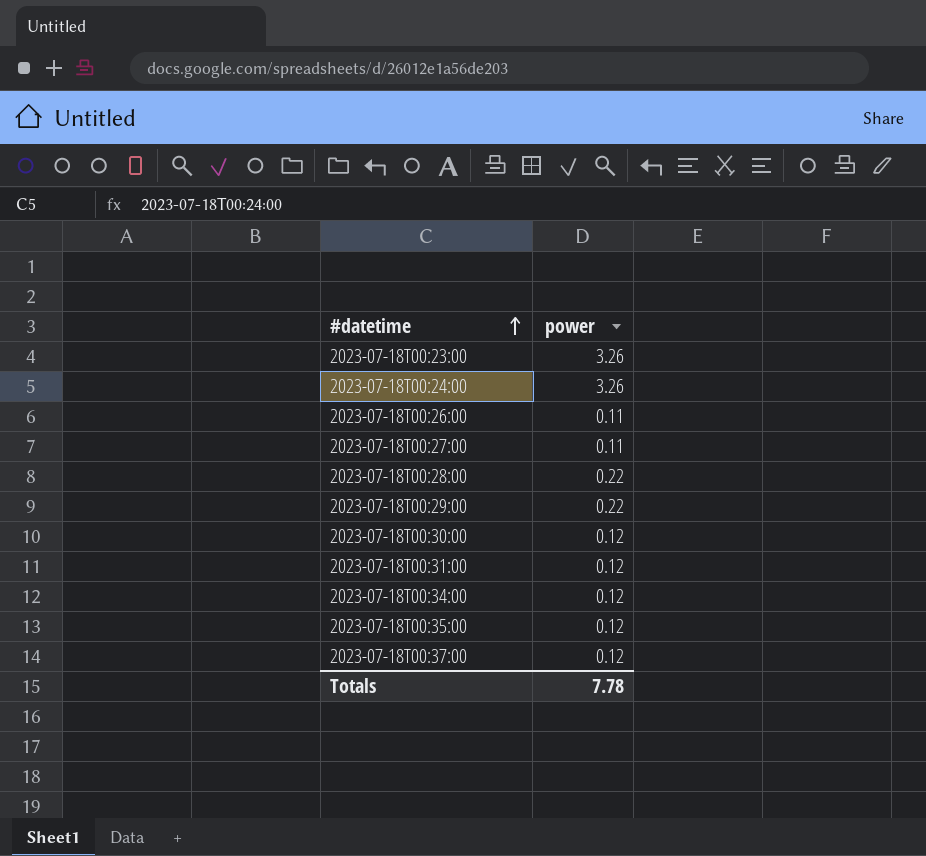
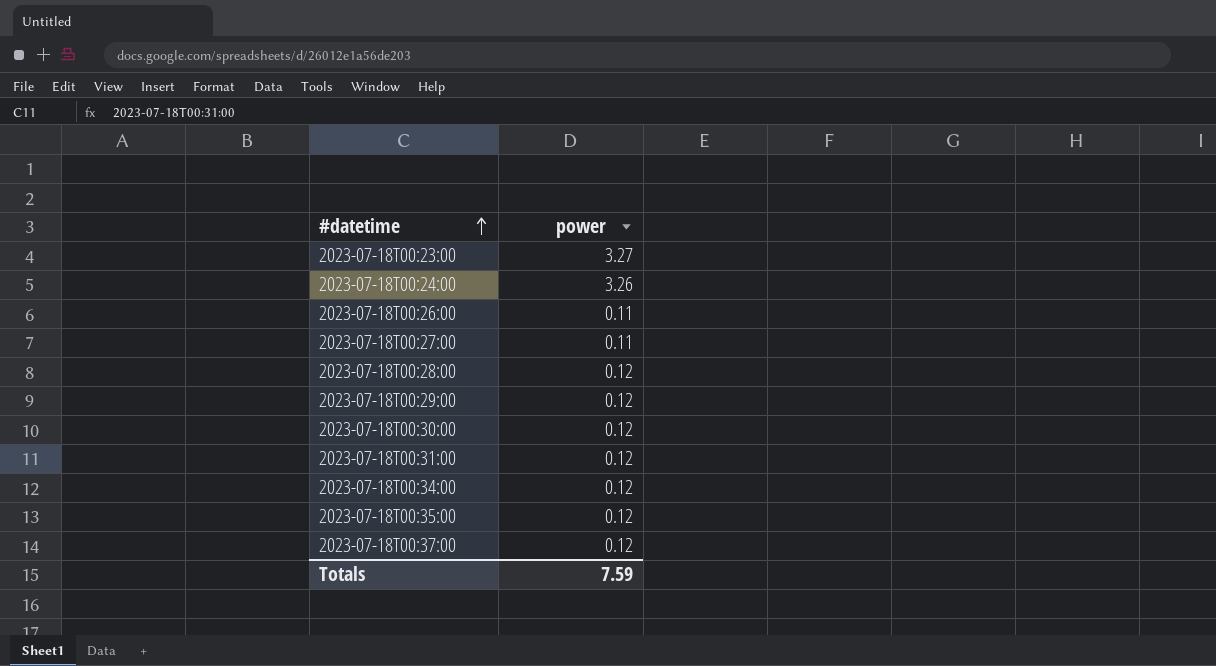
2023-07-18T00:23:00 | power: 3.26 -> 3.27
2023-07-18T00:28:00 | power: 0.22 -> 0.12
2023-07-18T00:29:00 | power: 0.22 -> 0.12
Totals | power: 7.78 -> 7.59

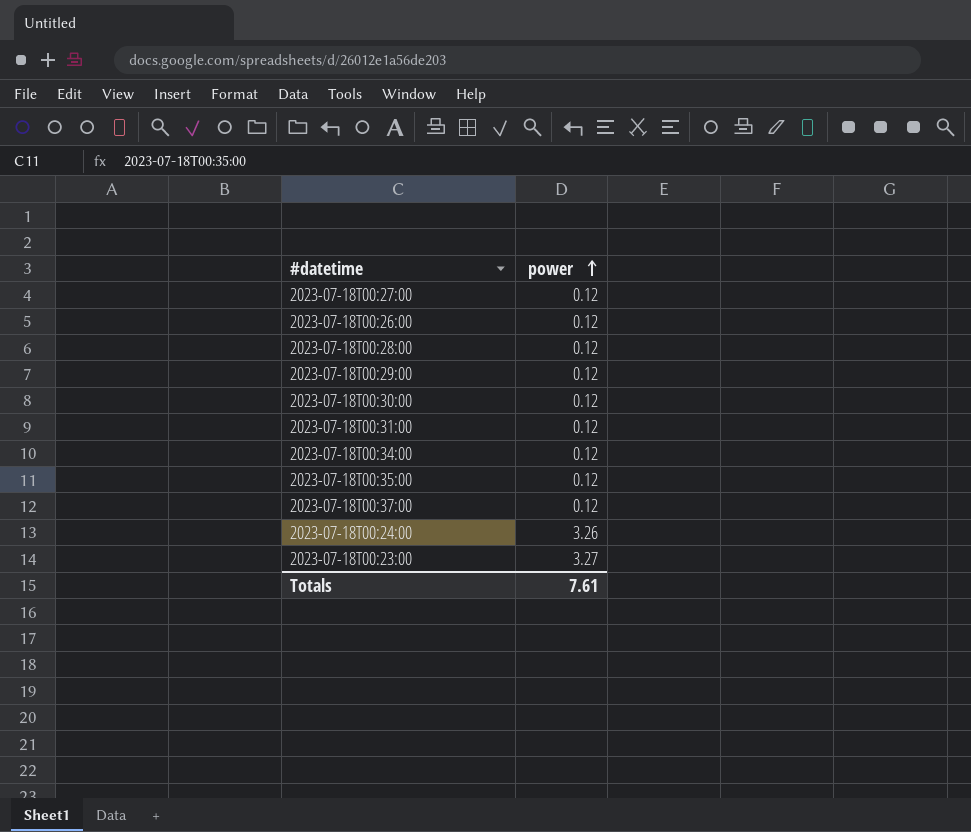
row order: #datetime ascending -> power ascending
2023-07-18T00:27:00 | power: 0.11 -> 0.12
2023-07-18T00:26:00 | power: 0.11 -> 0.12
Totals | power: 7.59 -> 7.61

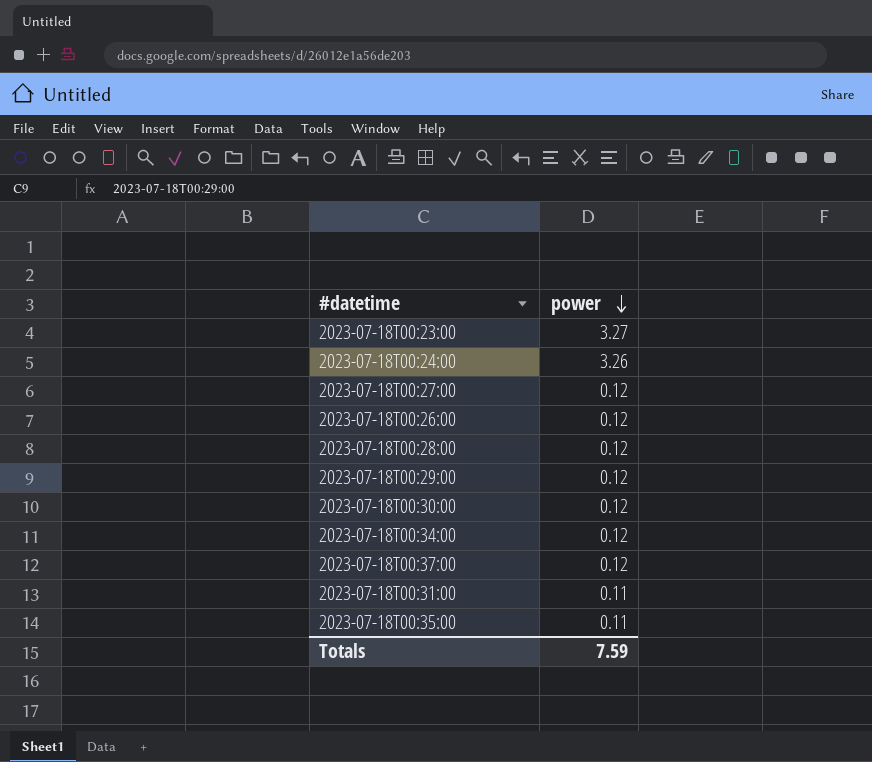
row order: power ascending -> power descending
2023-07-18T00:31:00 | power: 0.12 -> 0.11
2023-07-18T00:35:00 | power: 0.12 -> 0.11
Totals | power: 7.61 -> 7.59

